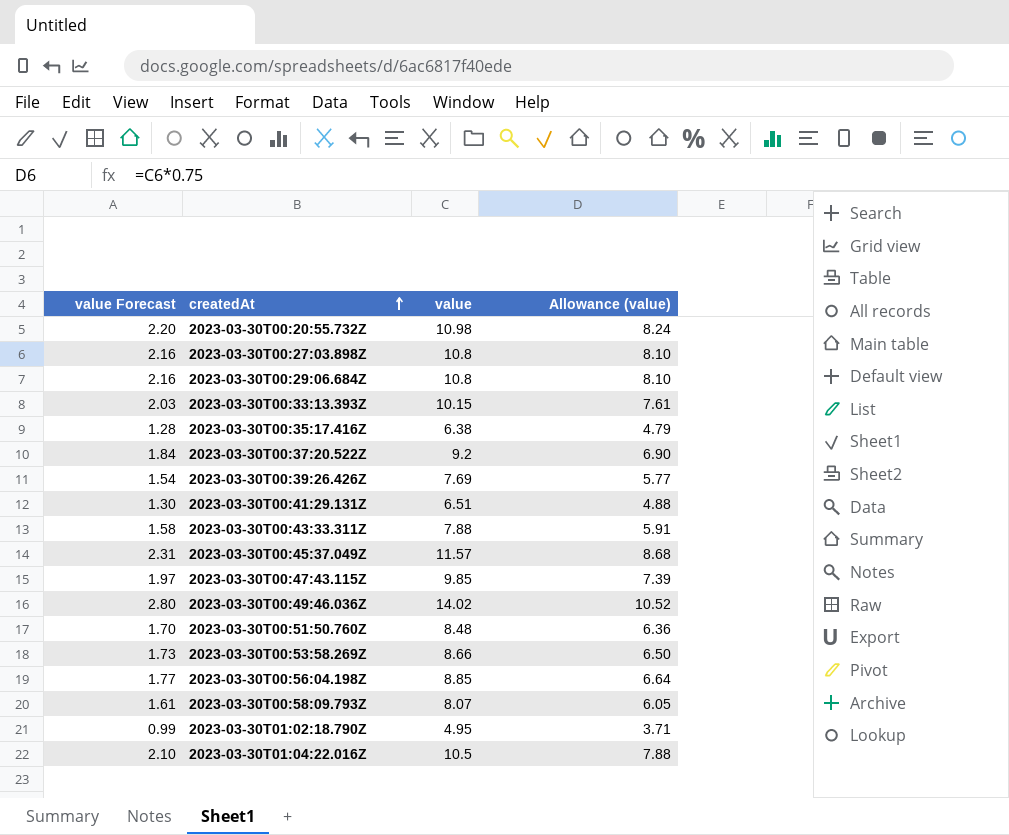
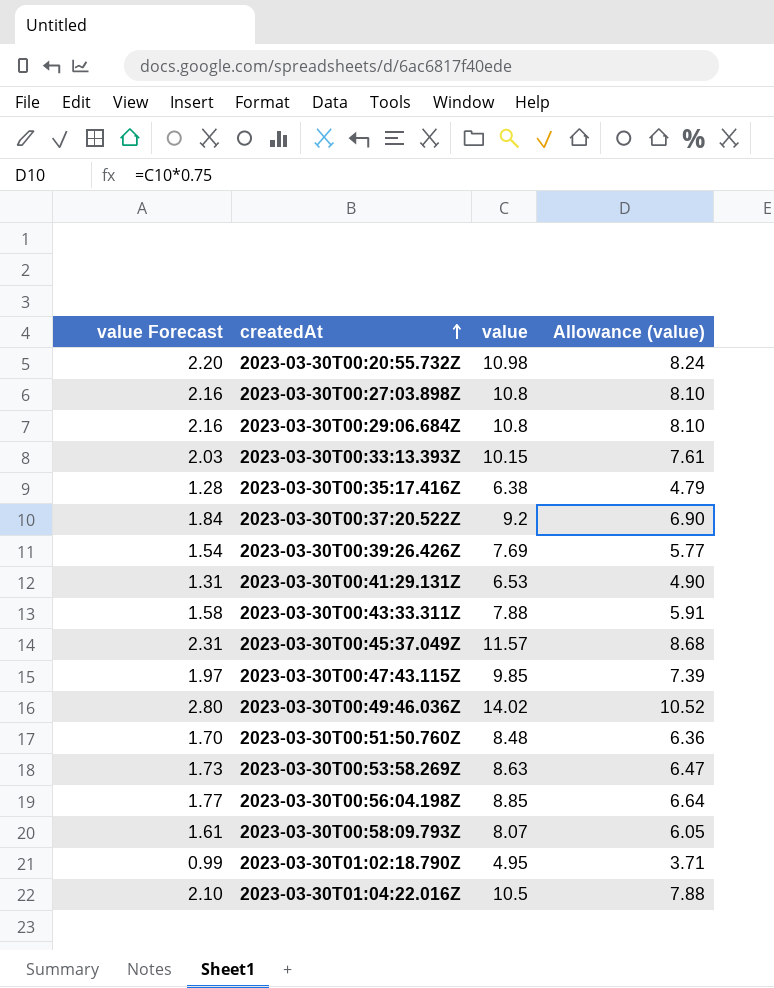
2023-03-30T00:41:29.131Z | value Forecast: 1.30 -> 1.31
2023-03-30T00:41:29.131Z | value: 6.51 -> 6.53
2023-03-30T00:41:29.131Z | Allowance (value): 4.88 -> 4.90
2023-03-30T00:53:58.269Z | value: 8.66 -> 8.63
2023-03-30T00:53:58.269Z | Allowance (value): 6.50 -> 6.47

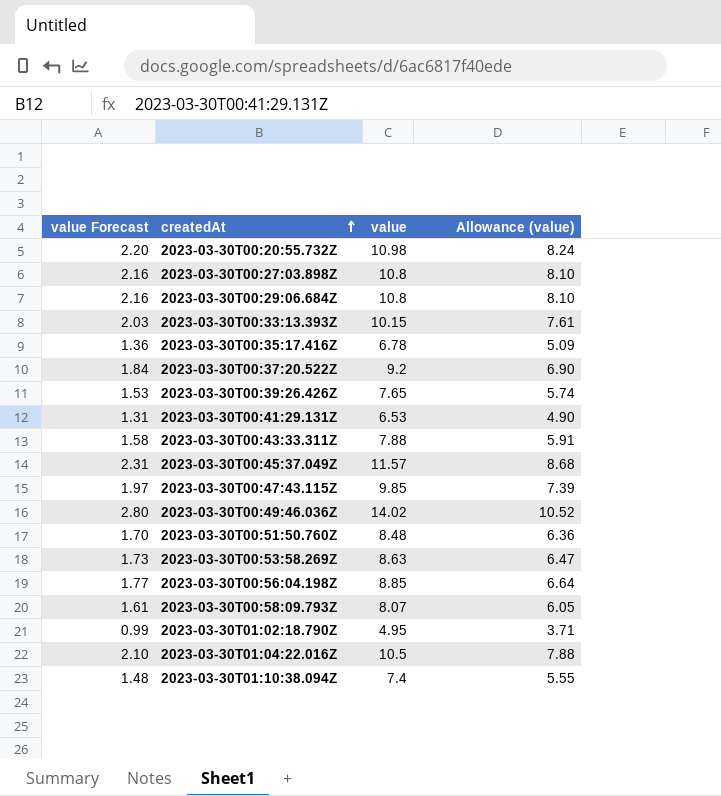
2023-03-30T00:35:17.416Z | value Forecast: 1.28 -> 1.36
2023-03-30T00:35:17.416Z | value: 6.38 -> 6.78
2023-03-30T00:35:17.416Z | Allowance (value): 4.79 -> 5.09
2023-03-30T00:39:26.426Z | value Forecast: 1.54 -> 1.53
2023-03-30T00:39:26.426Z | value: 7.69 -> 7.65
2023-03-30T00:39:26.426Z | Allowance (value): 5.77 -> 5.74
row 2023-03-30T01:10:38.094Z: none -> 1.48 | 7.4 | 5.55

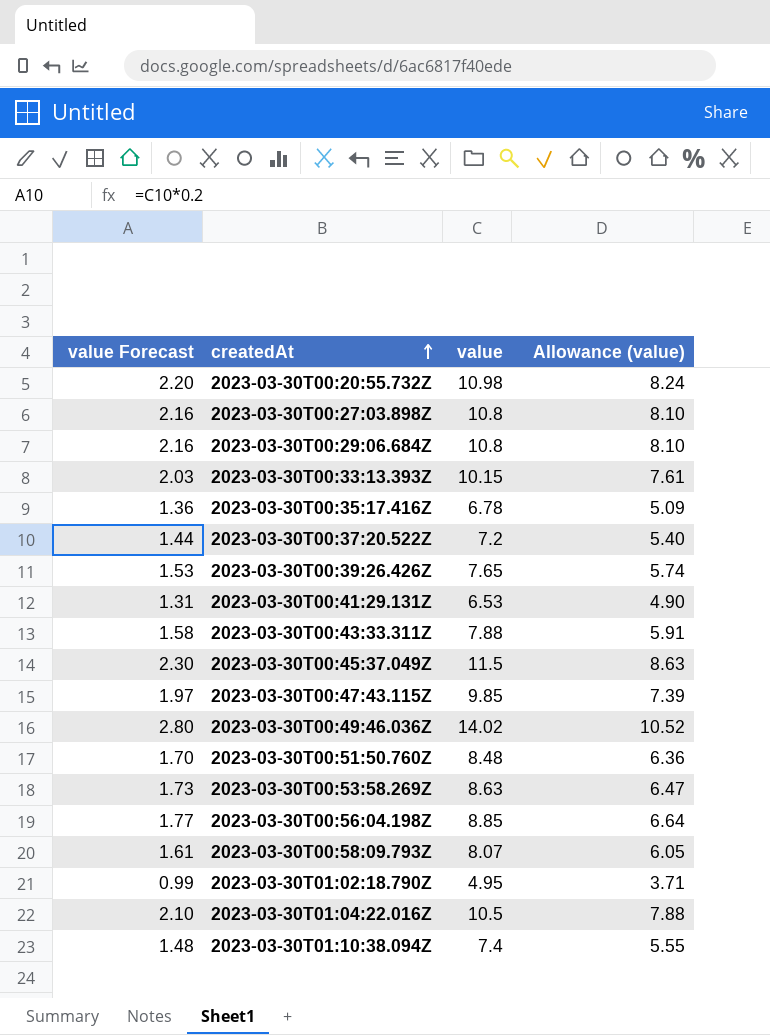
2023-03-30T00:37:20.522Z | value Forecast: 1.84 -> 1.44
2023-03-30T00:37:20.522Z | value: 9.2 -> 7.2
2023-03-30T00:37:20.522Z | Allowance (value): 6.90 -> 5.40
2023-03-30T00:45:37.049Z | value Forecast: 2.31 -> 2.30
2023-03-30T00:45:37.049Z | value: 11.57 -> 11.5
2023-03-30T00:45:37.049Z | Allowance (value): 8.68 -> 8.63

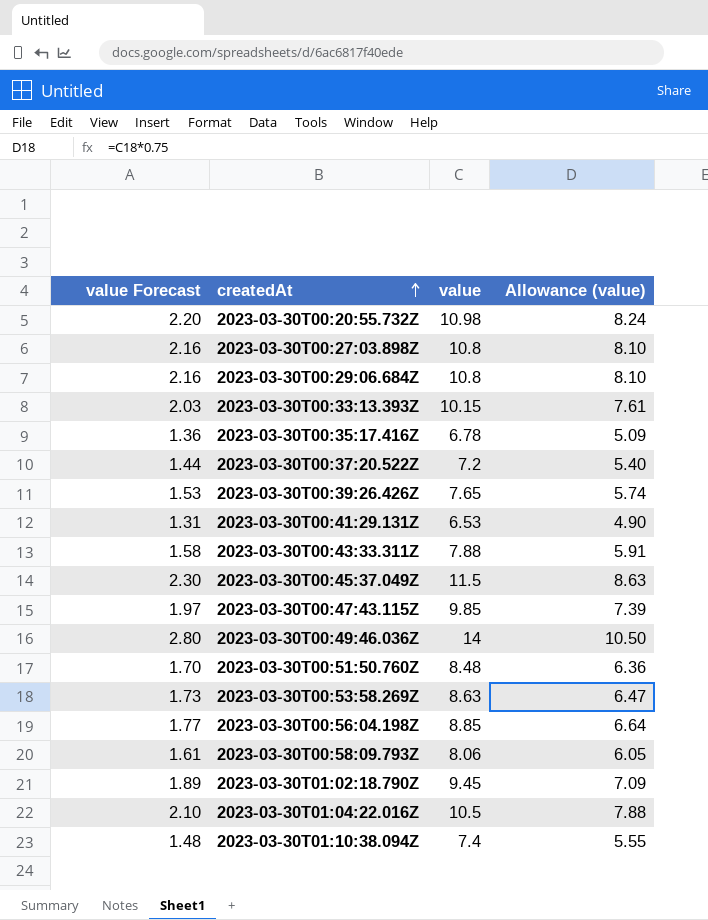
2023-03-30T00:49:46.036Z | value: 14.02 -> 14
2023-03-30T00:49:46.036Z | Allowance (value): 10.52 -> 10.50
2023-03-30T00:58:09.793Z | value: 8.07 -> 8.06
2023-03-30T01:02:18.790Z | value Forecast: 0.99 -> 1.89
2023-03-30T01:02:18.790Z | value: 4.95 -> 9.45
2023-03-30T01:02:18.790Z | Allowance (value): 3.71 -> 7.09

